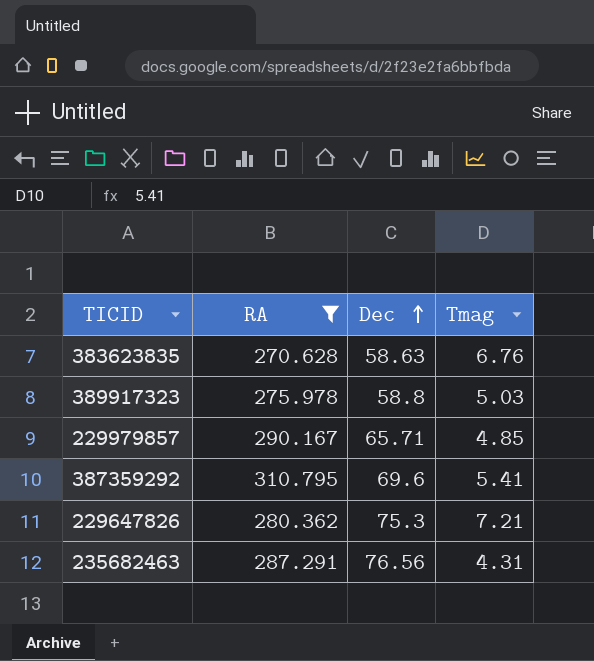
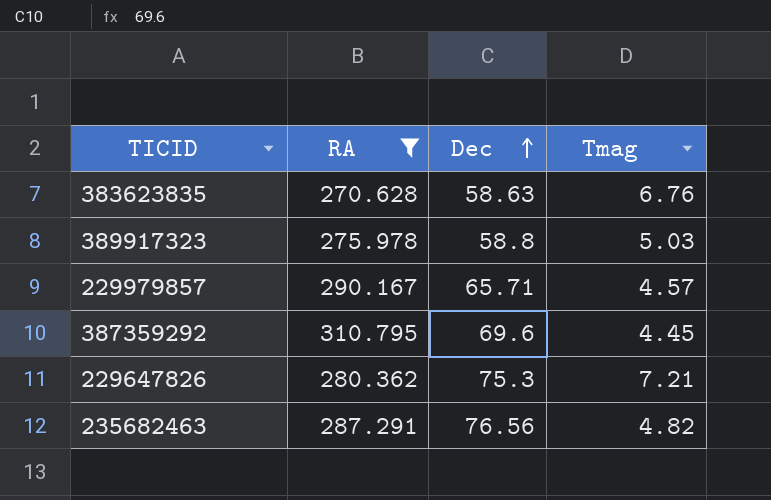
229979857 | Tmag: 4.85 -> 4.57
387359292 | Tmag: 5.41 -> 4.45
235682463 | Tmag: 4.31 -> 4.82

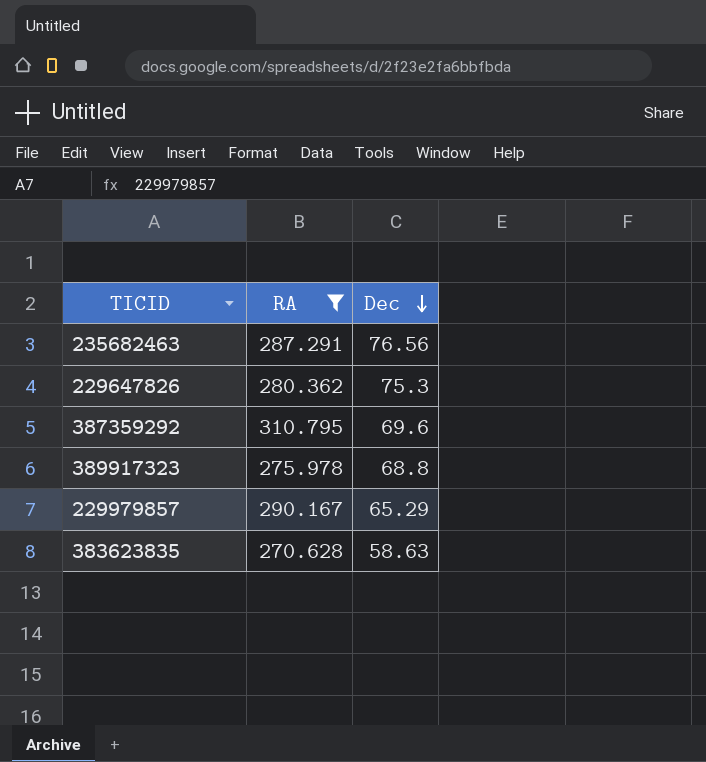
row order: Dec ascending -> Dec descending
column Tmag | position: 4 -> none
389917323 | Dec: 58.8 -> 68.8
229979857 | Dec: 65.71 -> 65.29

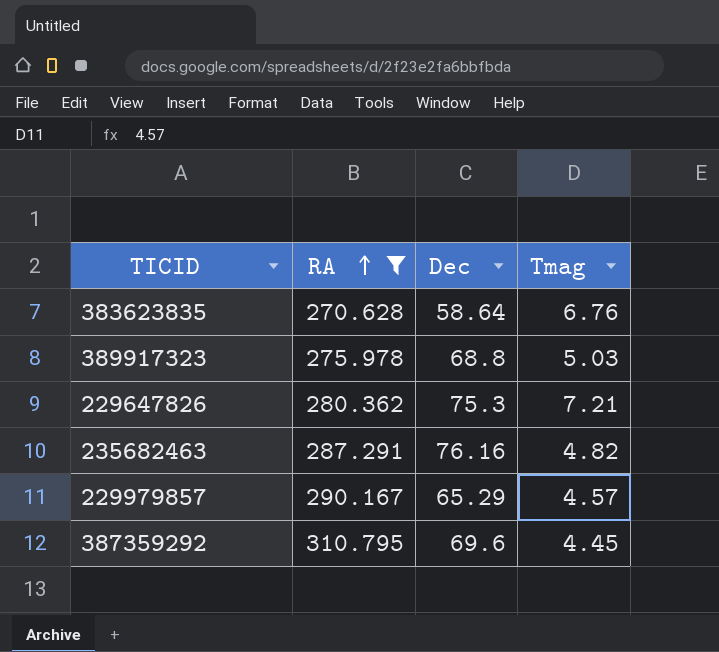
row order: Dec descending -> RA ascending
column Tmag | position: none -> 4
383623835 | Dec: 58.63 -> 58.64
235682463 | Dec: 76.56 -> 76.16

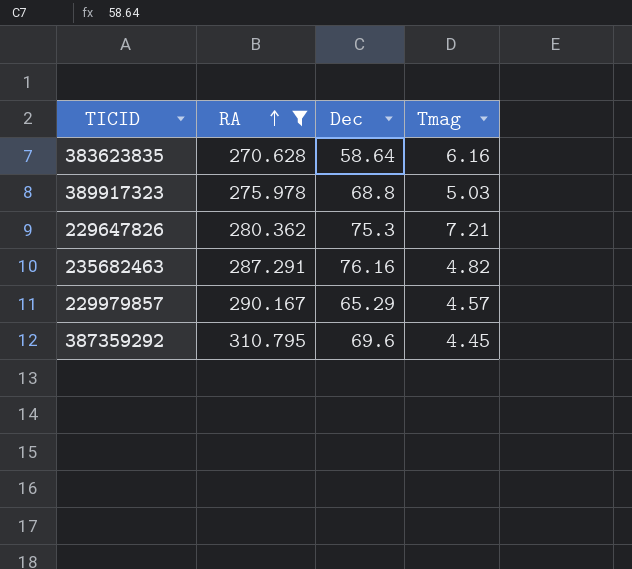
383623835 | Tmag: 6.76 -> 6.16

